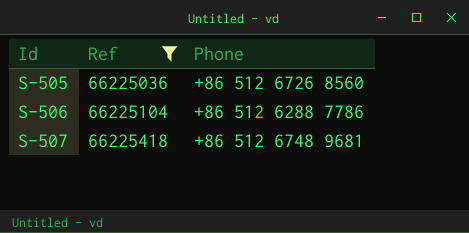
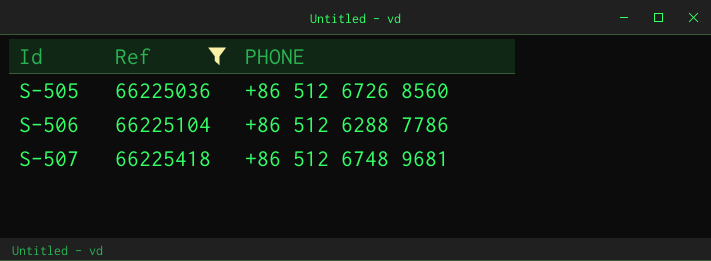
column name: Phone -> PHONE

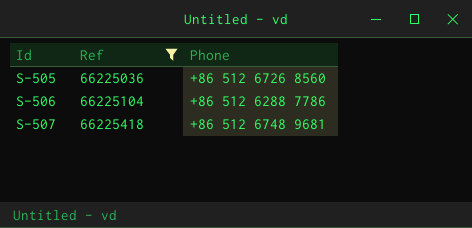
column name: PHONE -> Phone

